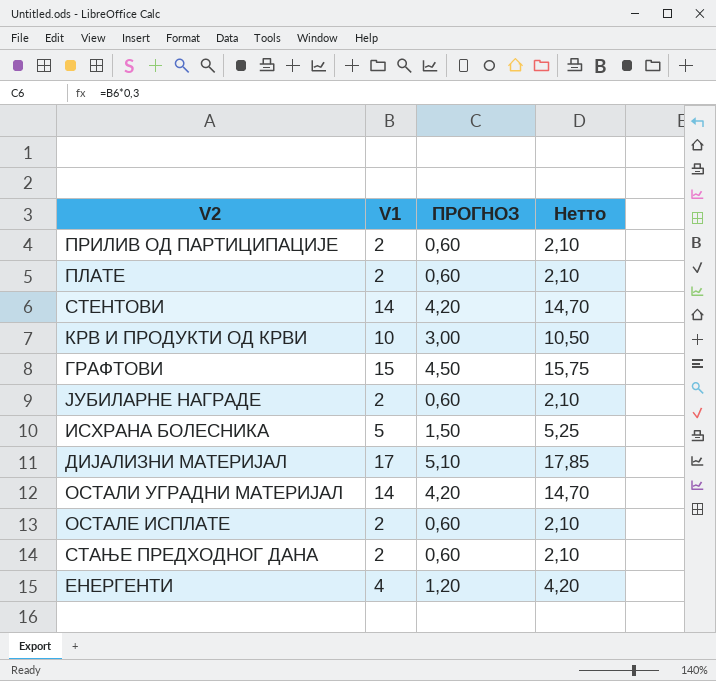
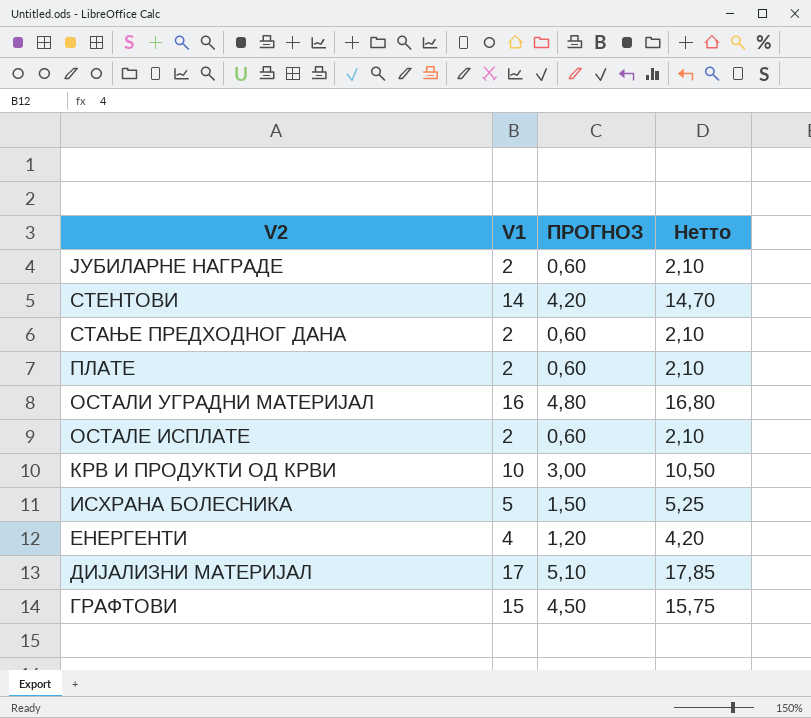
row order: none -> V2 descending
row ПРИЛИВ ОД ПАРТИЦИПАЦИЈЕ: 2 | 0,60 | 2,10 -> none
ОСТАЛИ УГРАДНИ МАТЕРИЈАЛ | V1: 14 -> 16
ОСТАЛИ УГРАДНИ МАТЕРИЈАЛ | ПРОГНОЗ: 4,20 -> 4,80
ОСТАЛИ УГРАДНИ МАТЕРИЈАЛ | Нетто: 14,70 -> 16,80

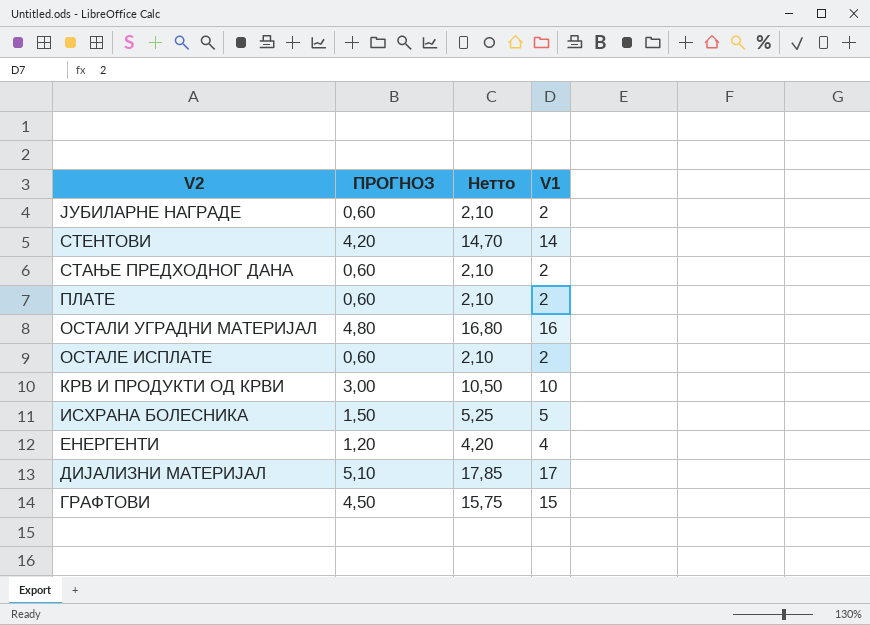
column V1 | position: 2 -> 4

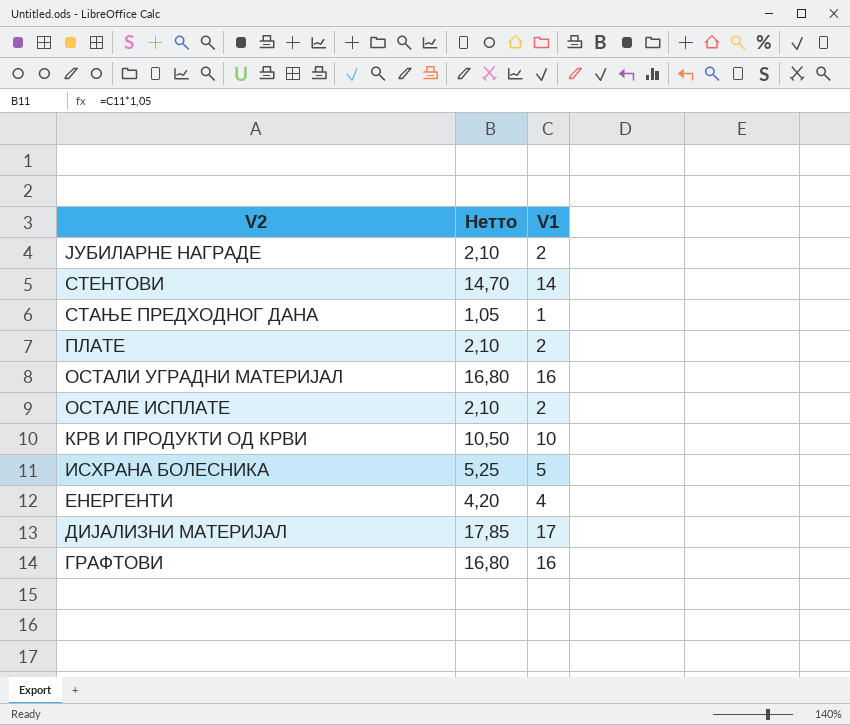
column ПРОГНОЗ | formula: [V1] * 0,3 -> none
СТАЊЕ ПРЕДХОДНОГ ДАНА | Нетто: 2,10 -> 1,05
СТАЊЕ ПРЕДХОДНОГ ДАНА | V1: 2 -> 1
ГРАФТОВИ | Нетто: 15,75 -> 16,80
ГРАФТОВИ | V1: 15 -> 16

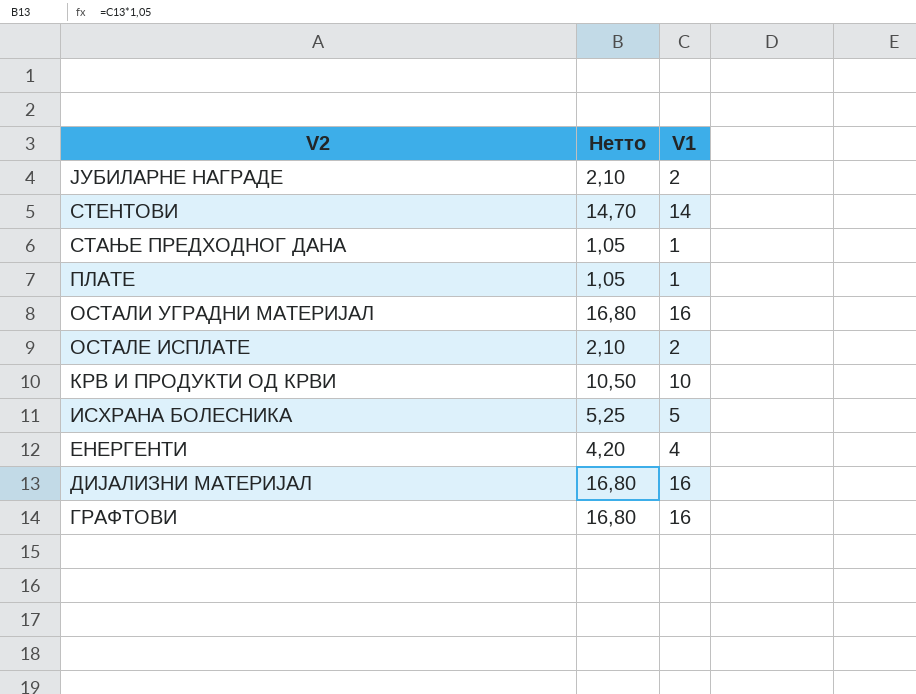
ПЛАТЕ | Нетто: 2,10 -> 1,05
ПЛАТЕ | V1: 2 -> 1
ДИЈАЛИЗНИ МАТЕРИЈАЛ | Нетто: 17,85 -> 16,80
ДИЈАЛИЗНИ МАТЕРИЈАЛ | V1: 17 -> 16

